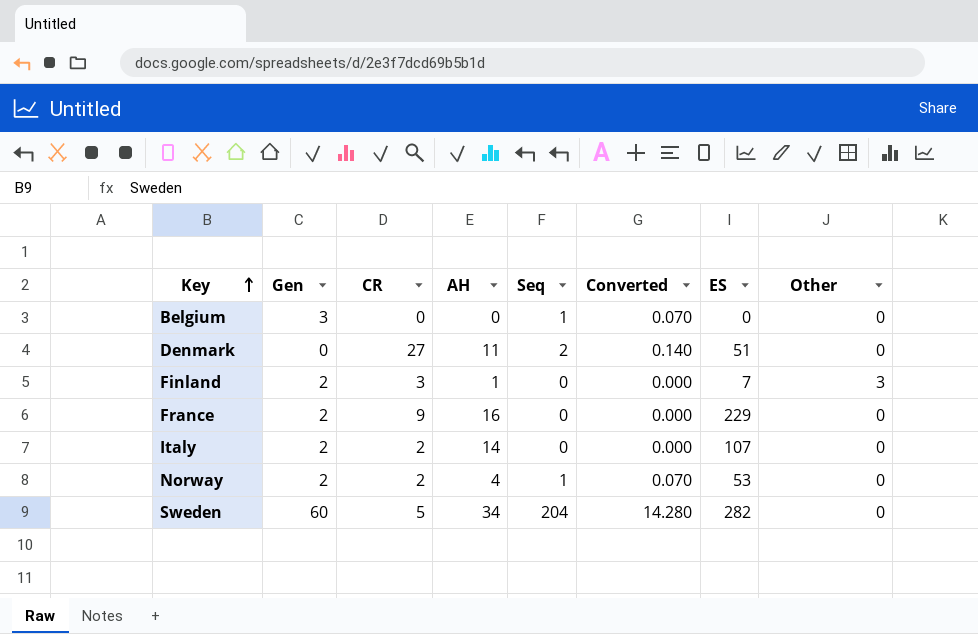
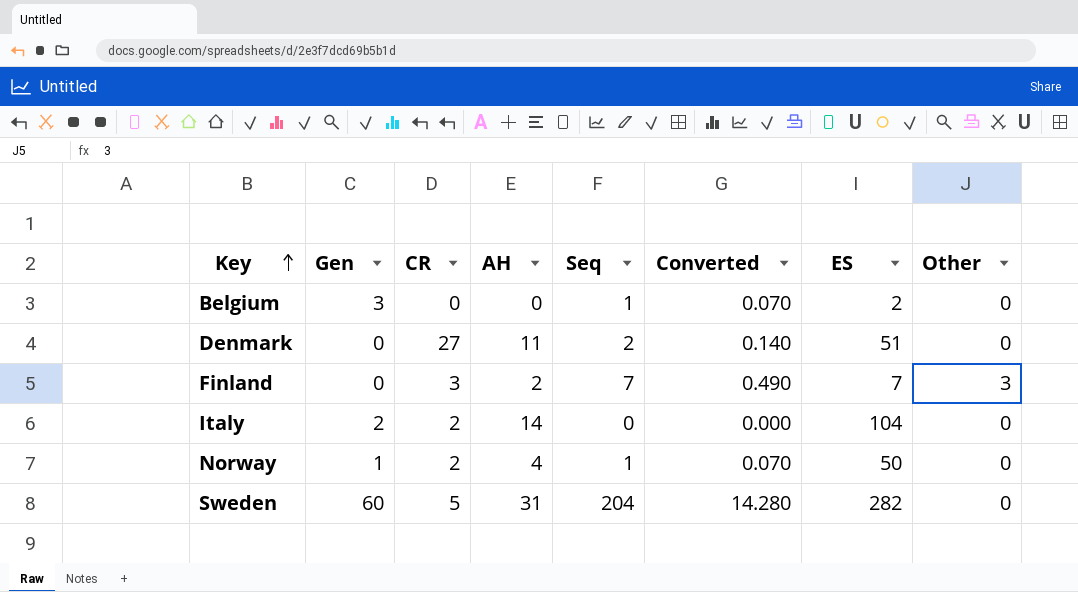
row France: 2 | 9 | 16 | 0 | 0.000 | 229 | 0 -> none
Belgium | ES: 0 -> 2
Finland | Gen: 2 -> 0
Finland | AH: 1 -> 2
Finland | Seq: 0 -> 7
Finland | Converted: 0.000 -> 0.490
Italy | ES: 107 -> 104
Norway | Gen: 2 -> 1
Norway | ES: 53 -> 50
Sweden | AH: 34 -> 31

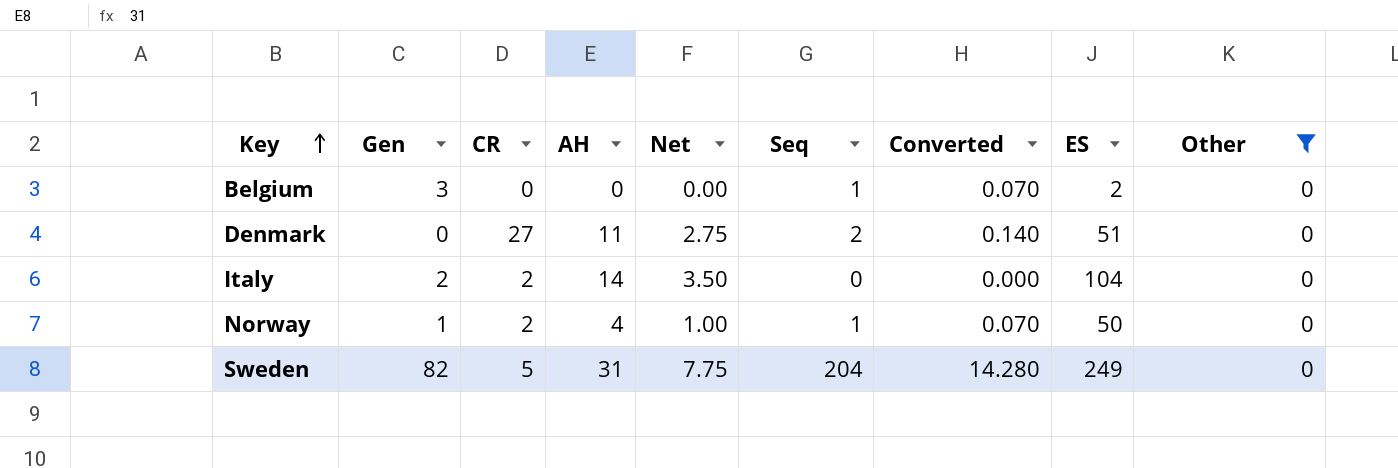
filter: none -> Other = 0
column Net | formula: none -> [AH] * 0.25
Sweden | Gen: 60 -> 82
Sweden | ES: 282 -> 249

